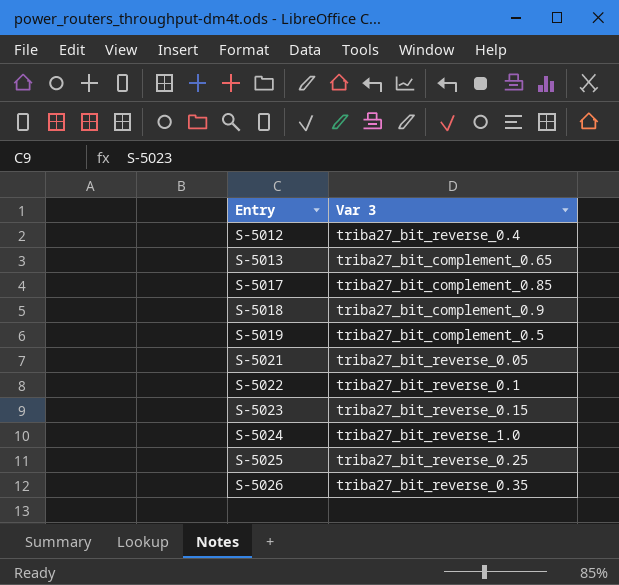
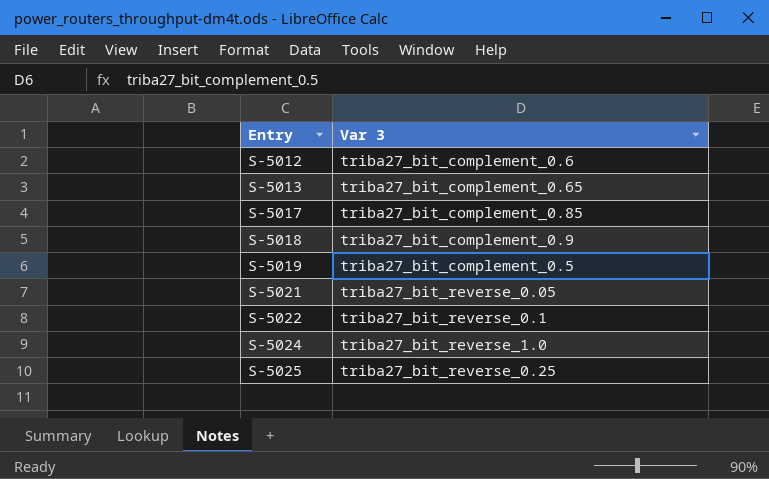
row S-5023: triba27_bit_reverse_0.15 -> none
row S-5026: triba27_bit_reverse_0.35 -> none
S-5012 | Var 3: triba27_bit_reverse_0.4 -> triba27_bit_complement_0.6

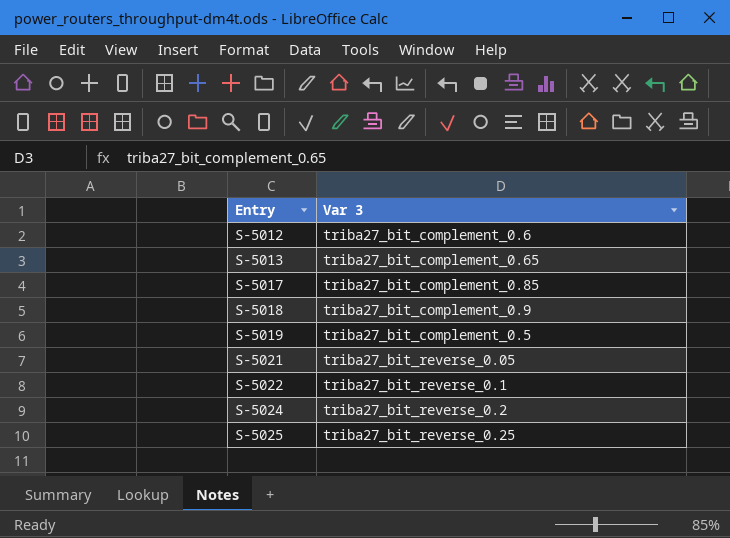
S-5024 | Var 3: triba27_bit_reverse_1.0 -> triba27_bit_reverse_0.2

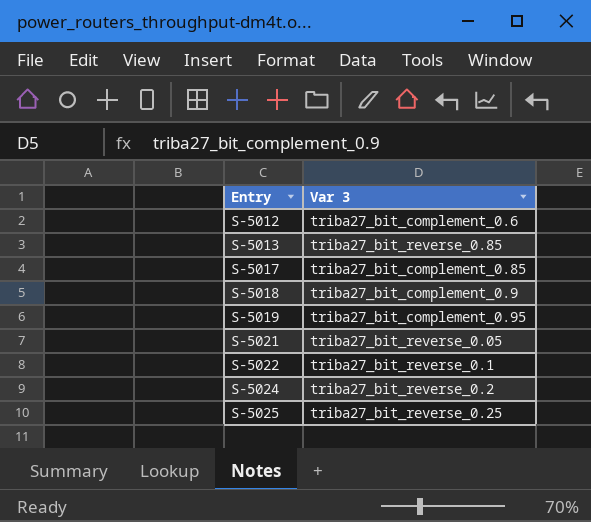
S-5013 | Var 3: triba27_bit_complement_0.65 -> triba27_bit_reverse_0.85
S-5019 | Var 3: triba27_bit_complement_0.5 -> triba27_bit_complement_0.95

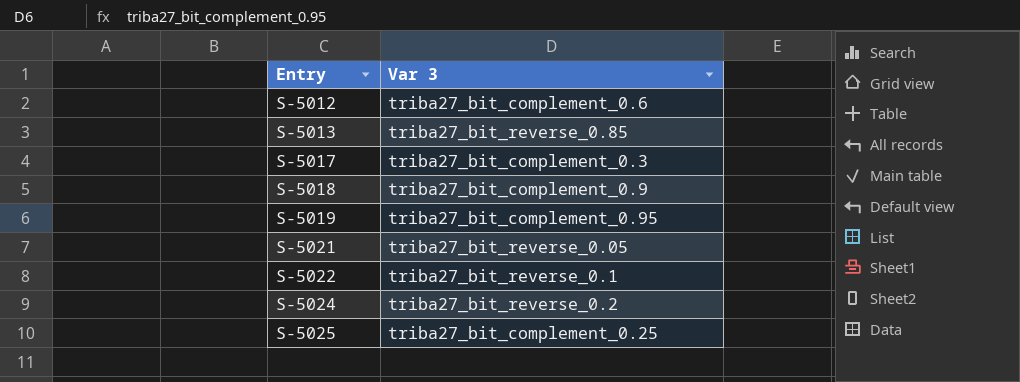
S-5017 | Var 3: triba27_bit_complement_0.85 -> triba27_bit_complement_0.3
S-5025 | Var 3: triba27_bit_reverse_0.25 -> triba27_bit_complement_0.25

